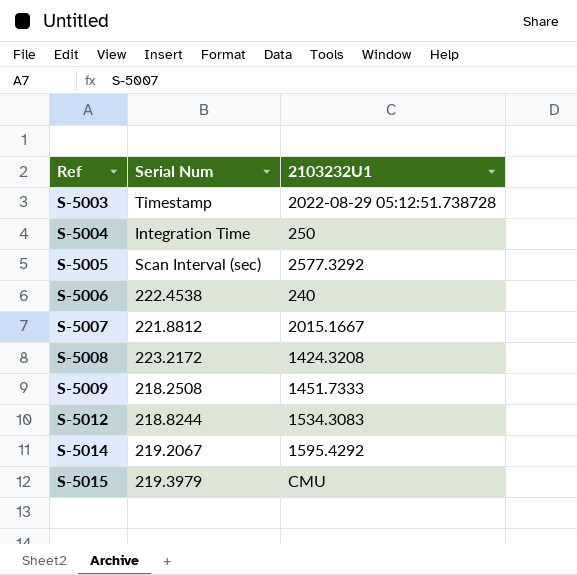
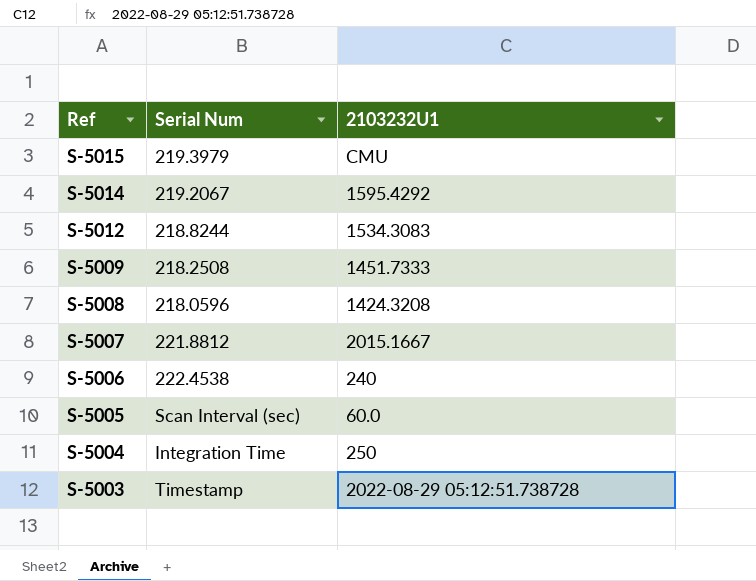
row order: Ref ascending -> Ref descending
S-5008 | Serial Num: 223.2172 -> 218.0596
S-5005 | 2103232U1: 2577.3292 -> 60.0

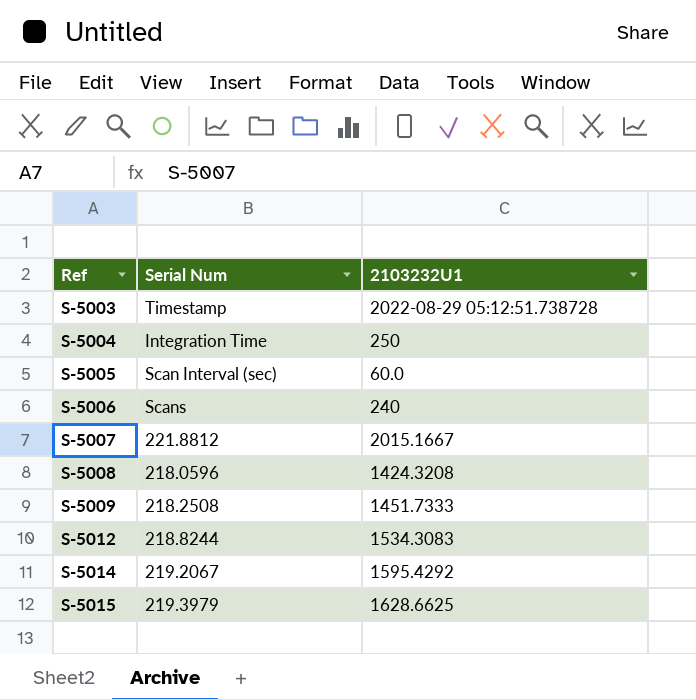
row order: Ref descending -> Ref ascending
S-5006 | Serial Num: 222.4538 -> Scans
S-5015 | 2103232U1: CMU -> 1628.6625

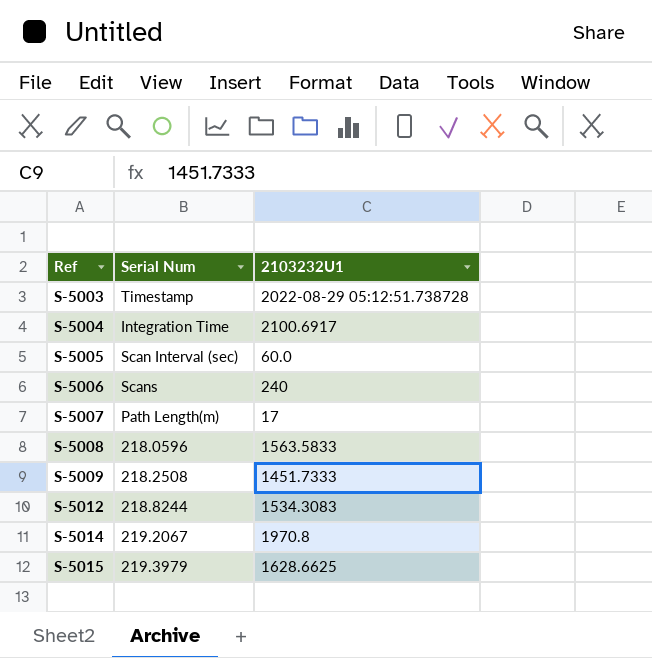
S-5004 | 2103232U1: 250 -> 2100.6917
S-5007 | Serial Num: 221.8812 -> Path Length(m)
S-5007 | 2103232U1: 2015.1667 -> 17
S-5008 | 2103232U1: 1424.3208 -> 1563.5833
S-5014 | 2103232U1: 1595.4292 -> 1970.8

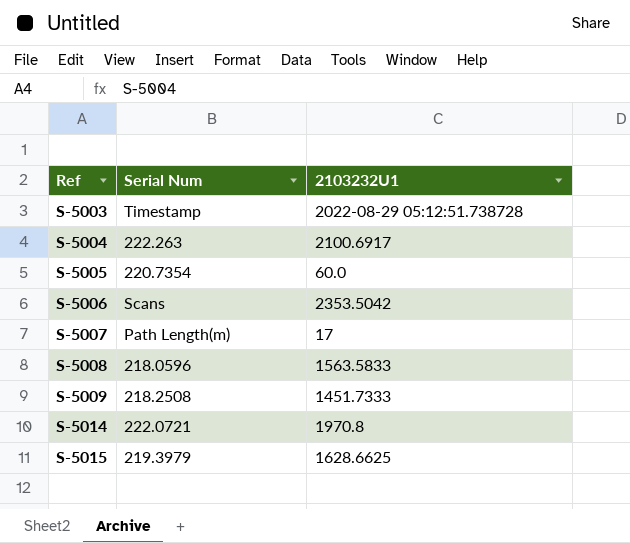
row S-5012: 218.8244 | 1534.3083 -> none
S-5004 | Serial Num: Integration Time -> 222.263
S-5005 | Serial Num: Scan Interval (sec) -> 220.7354
S-5006 | 2103232U1: 240 -> 2353.5042
S-5014 | Serial Num: 219.2067 -> 222.0721

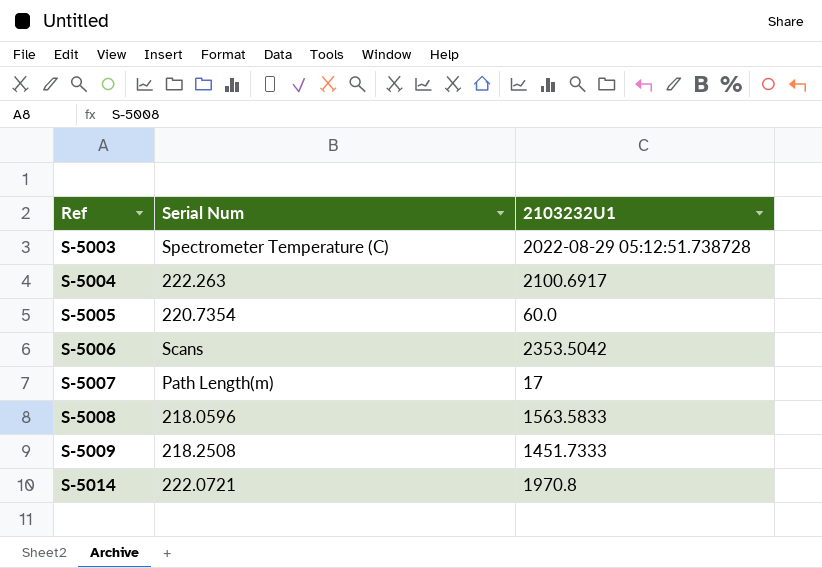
row S-5015: 219.3979 | 1628.6625 -> none
S-5003 | Serial Num: Timestamp -> Spectrometer Temperature (C)

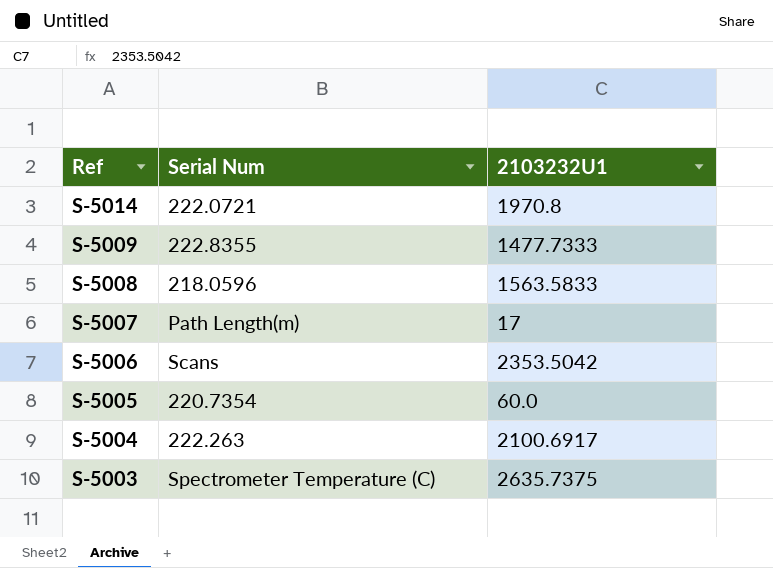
row order: Ref ascending -> Ref descending
S-5009 | Serial Num: 218.2508 -> 222.8355
S-5009 | 2103232U1: 1451.7333 -> 1477.7333
S-5003 | 2103232U1: 2022-08-29 05:12:51.738728 -> 2635.7375

